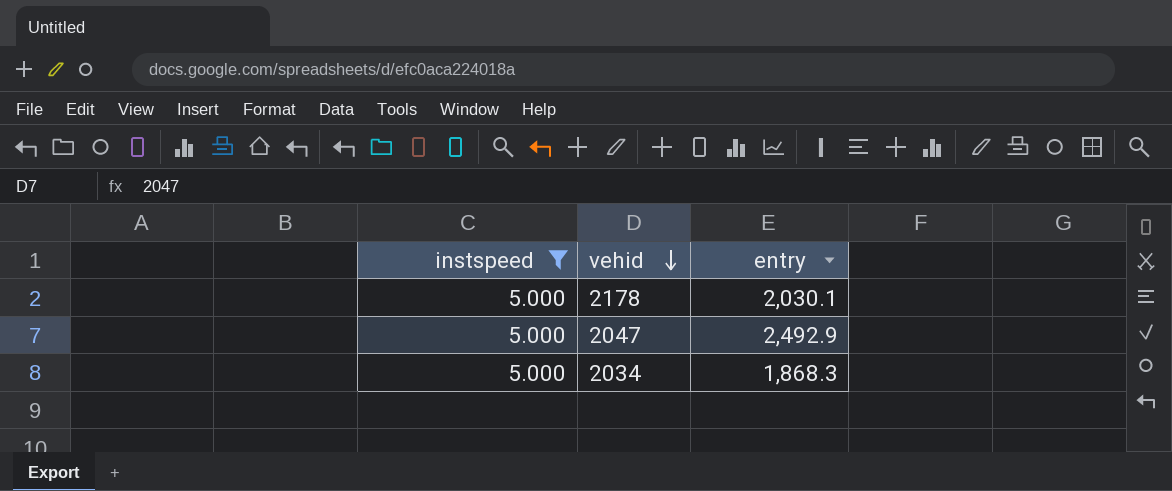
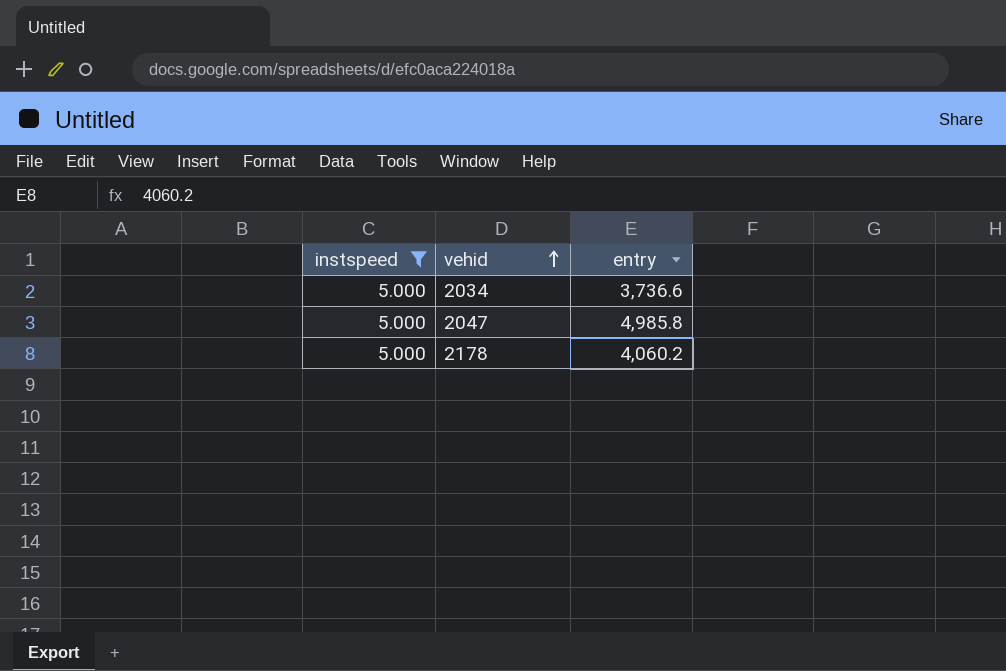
row order: vehid descending -> vehid ascending
2034 | entry: 1,868.3 -> 3,736.6
2047 | entry: 2,492.9 -> 4,985.8
2178 | entry: 2,030.1 -> 4,060.2

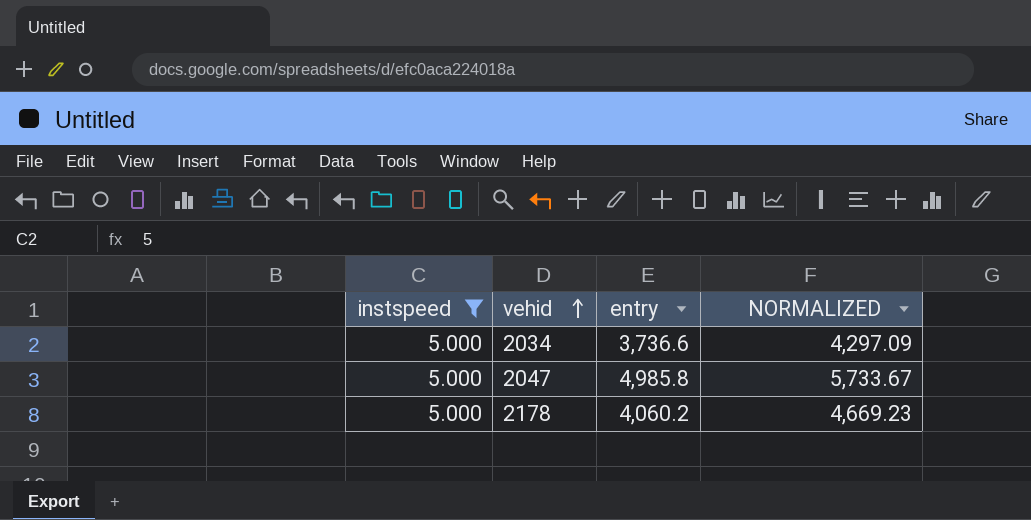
column NORMALIZED | formula: none -> [entry] * 1.15

